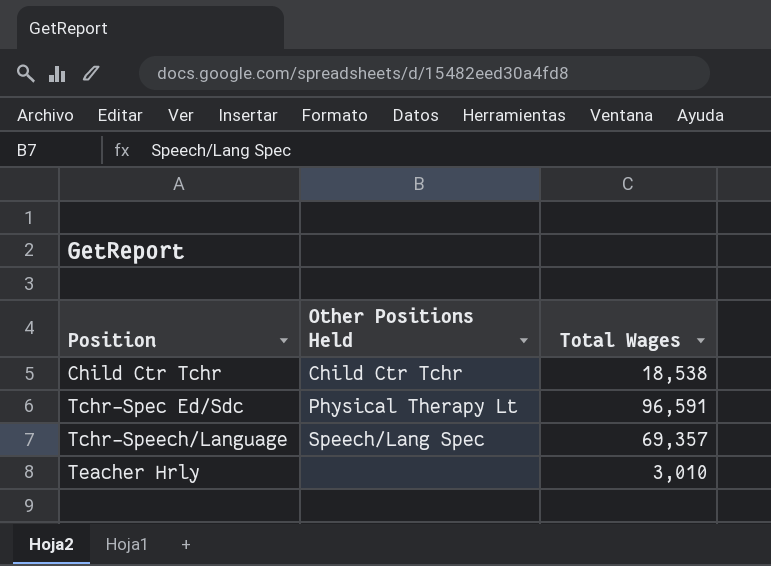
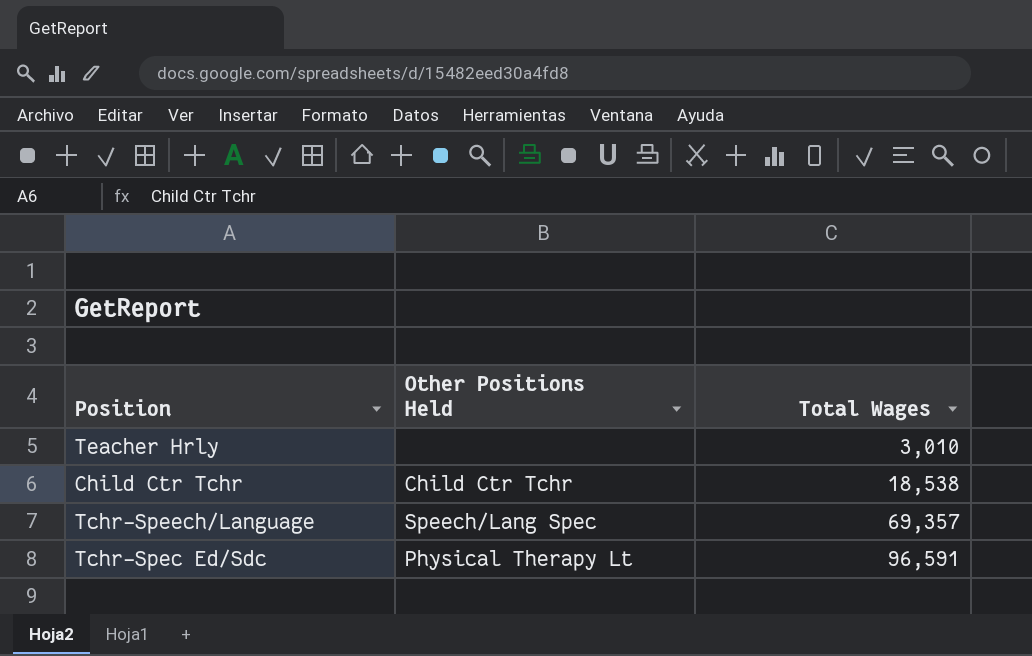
row order: Position ascending -> Total Wages ascending

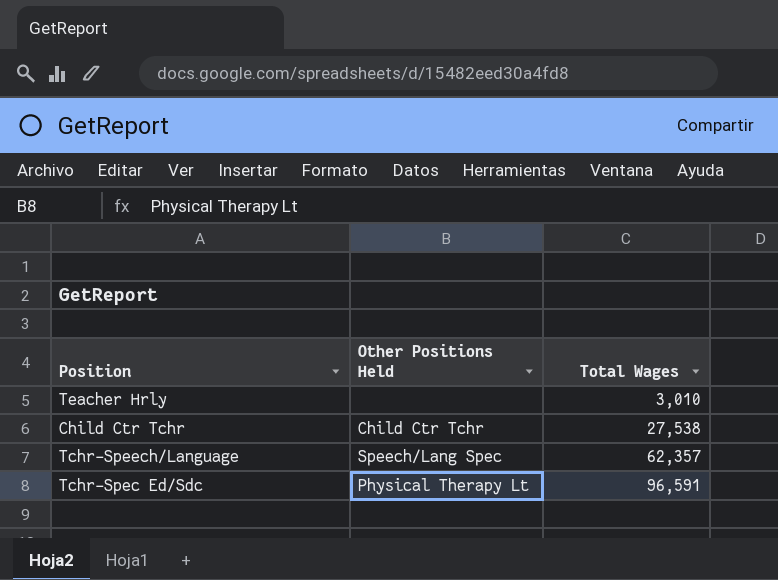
Child Ctr Tchr | Total Wages: 18,538 -> 27,538
Tchr-Speech/Language | Total Wages: 69,357 -> 62,357

